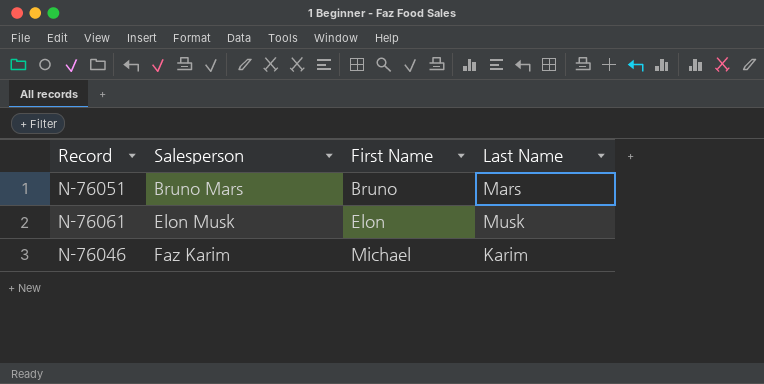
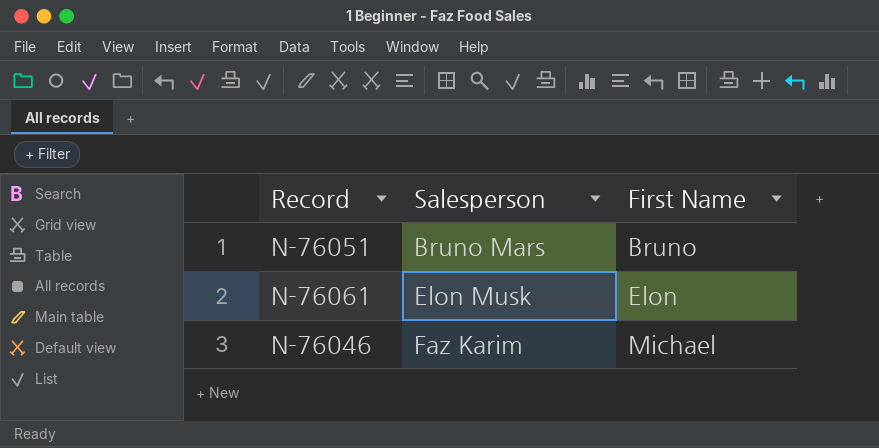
column Last Name | position: 4 -> none

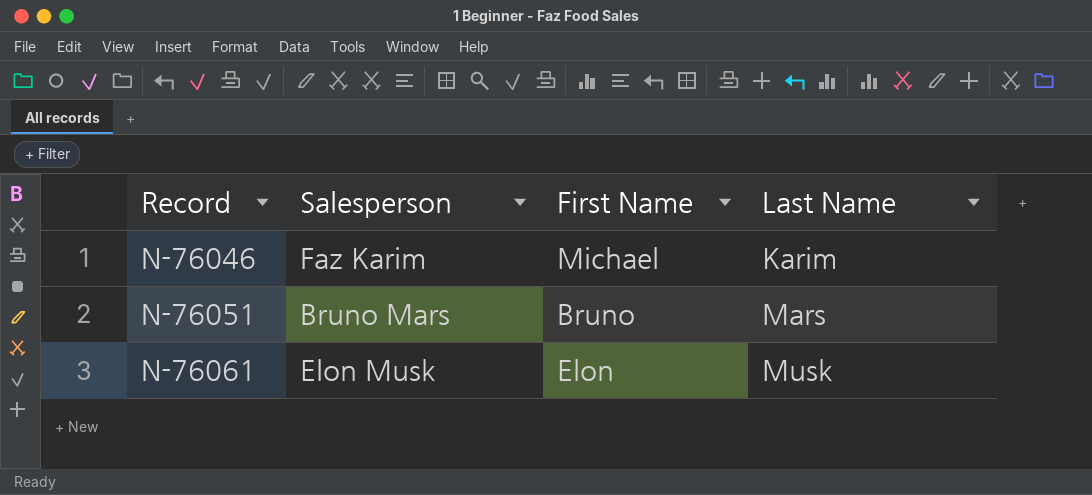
row order: Salesperson ascending -> Record ascending
column Last Name | position: none -> 4

